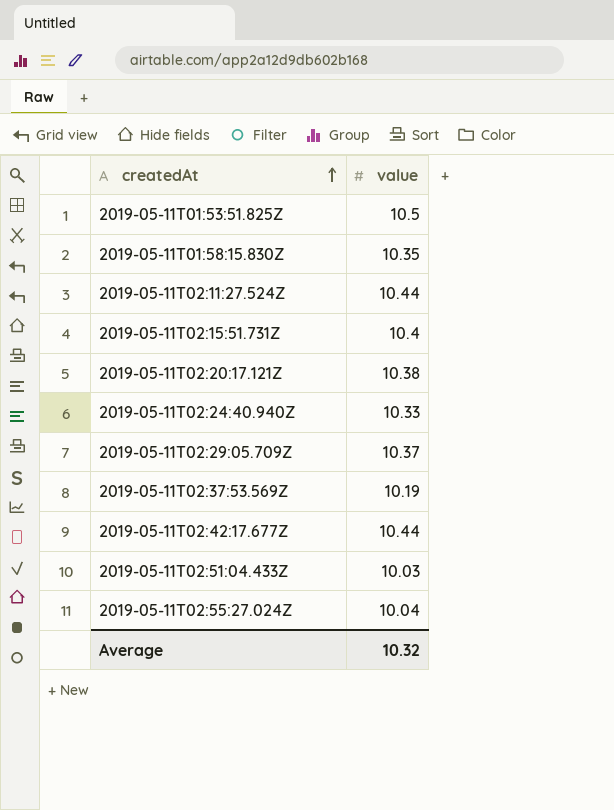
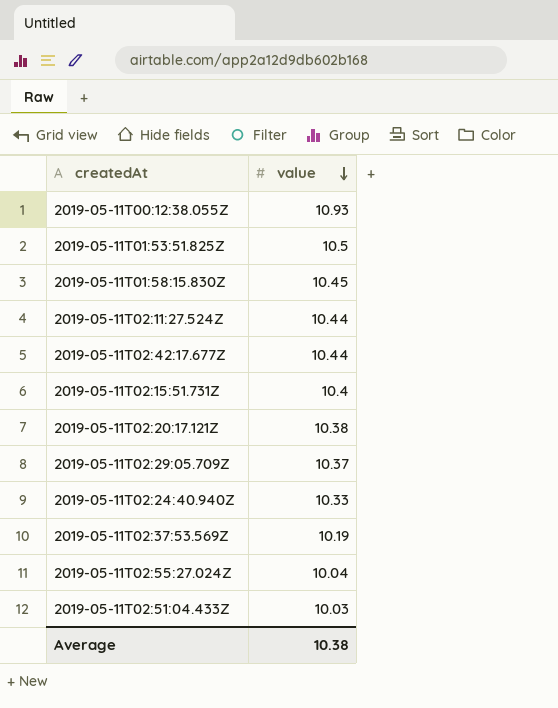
row order: createdAt ascending -> value descending
row 2019-05-11T00:12:38.055Z: none -> 10.93
2019-05-11T01:58:15.830Z | value: 10.35 -> 10.45
Average | value: 10.32 -> 10.38

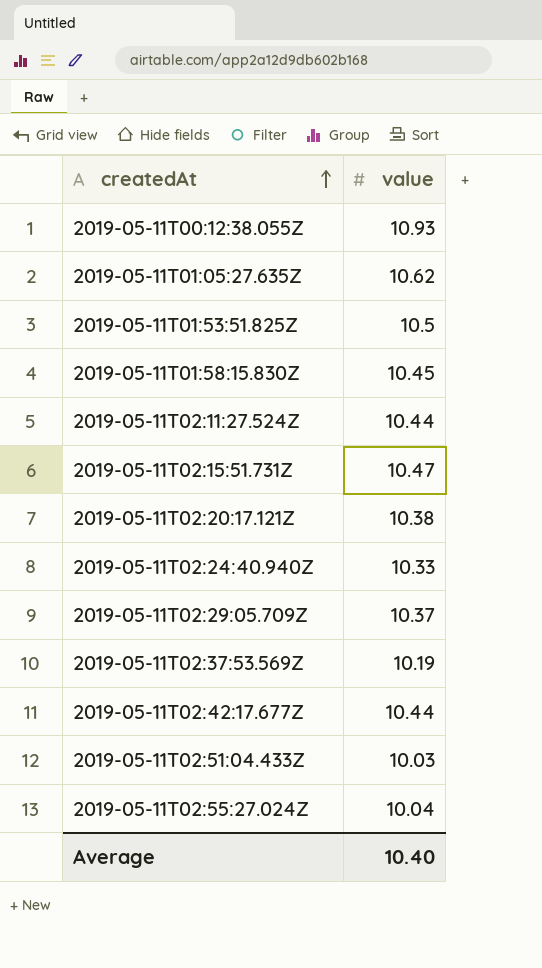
row order: value descending -> createdAt ascending
row 2019-05-11T01:05:27.635Z: none -> 10.62
2019-05-11T02:15:51.731Z | value: 10.4 -> 10.47
Average | value: 10.38 -> 10.40

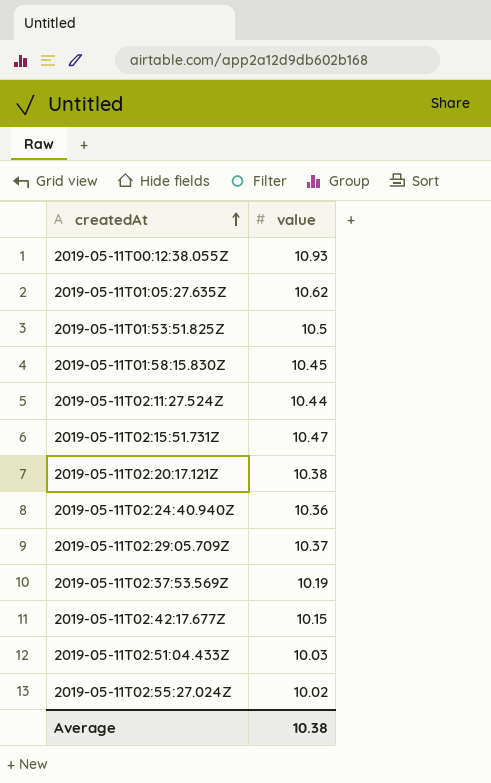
2019-05-11T02:24:40.940Z | value: 10.33 -> 10.36
2019-05-11T02:42:17.677Z | value: 10.44 -> 10.15
2019-05-11T02:55:27.024Z | value: 10.04 -> 10.02
Average | value: 10.40 -> 10.38

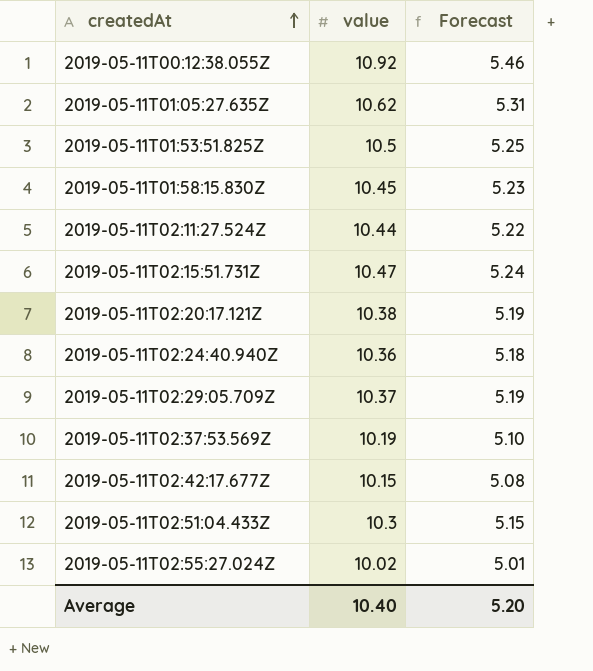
column Forecast | formula: none -> [value] * 0.5
2019-05-11T00:12:38.055Z | value: 10.93 -> 10.92
2019-05-11T02:51:04.433Z | value: 10.03 -> 10.3
Average | value: 10.38 -> 10.40

